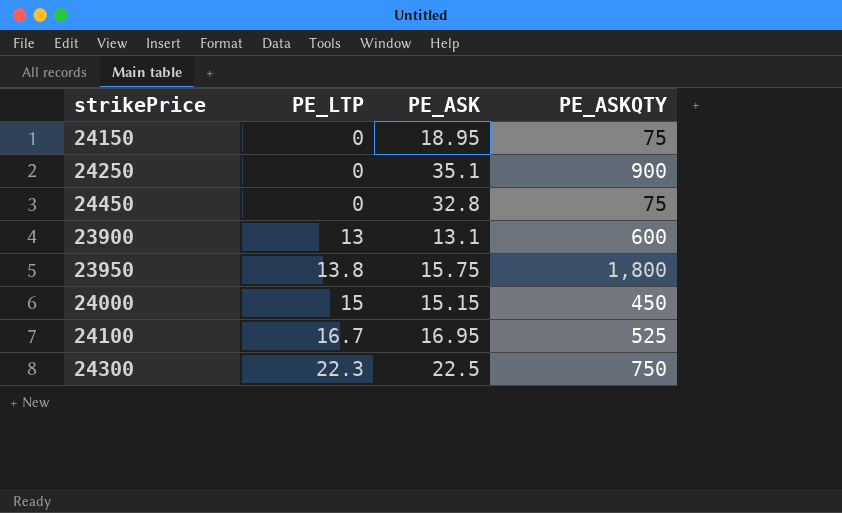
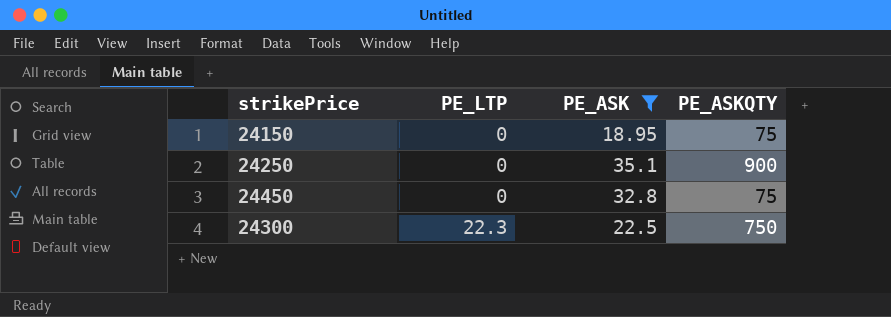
filter: none -> PE_ASK >= 18.95

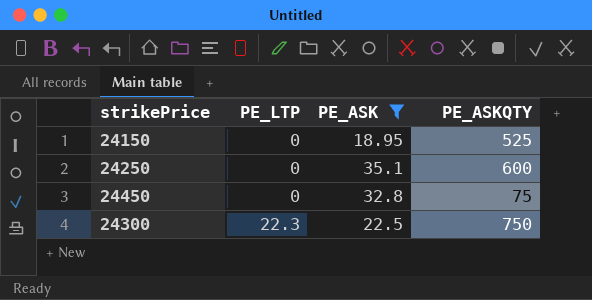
24150 | PE_ASKQTY: 75 -> 525
24250 | PE_ASKQTY: 900 -> 600

